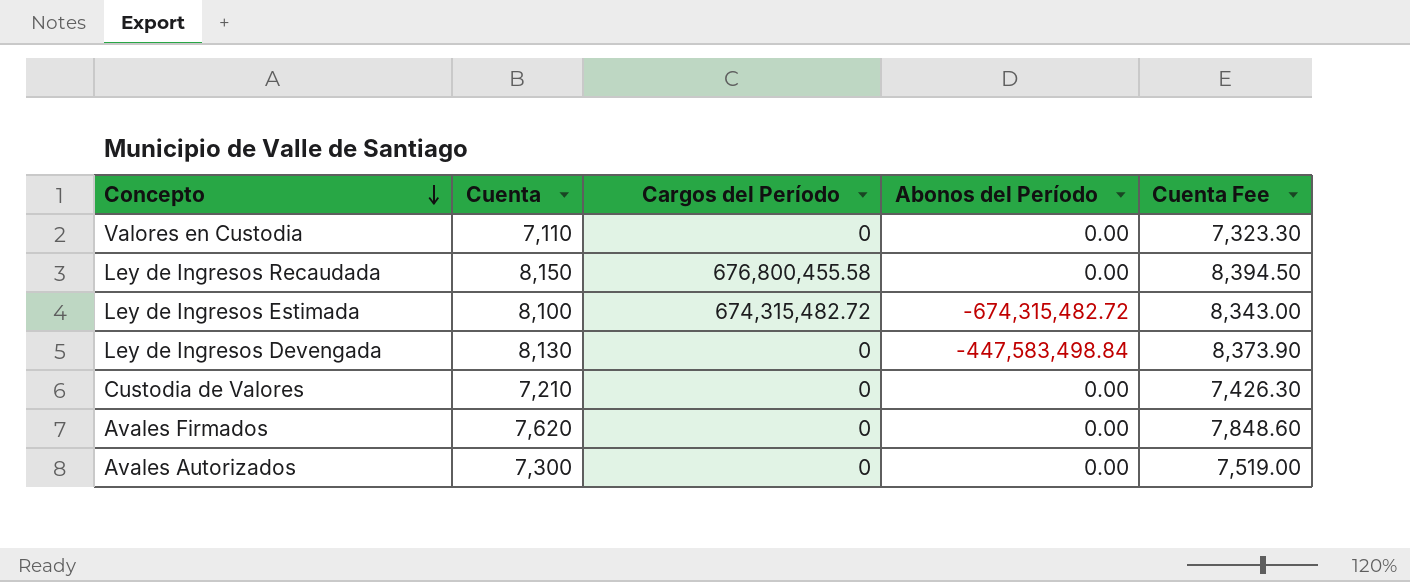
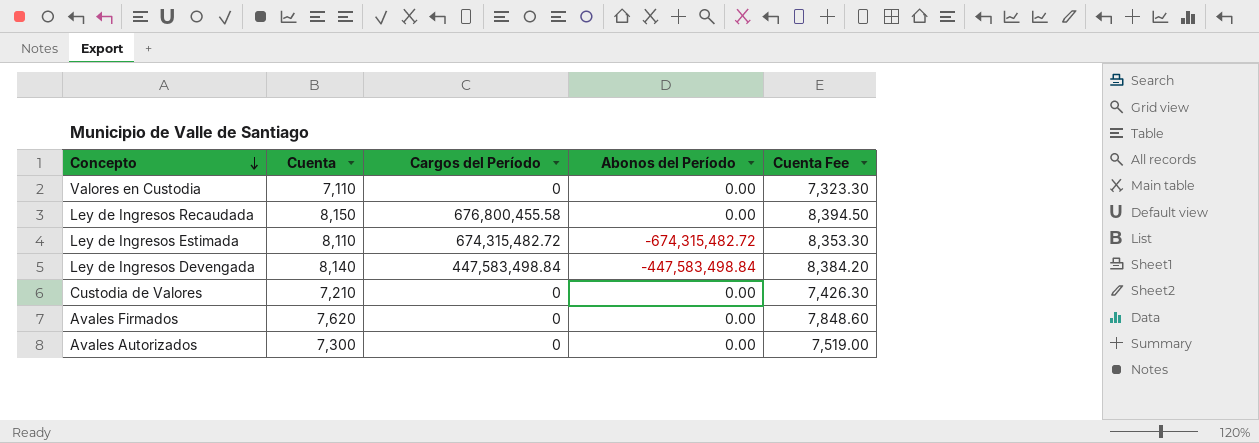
Ley de Ingresos Estimada | Cuenta: 8,100 -> 8,110
Ley de Ingresos Estimada | Cuenta Fee: 8,343.00 -> 8,353.30
Ley de Ingresos Devengada | Cuenta: 8,130 -> 8,140
Ley de Ingresos Devengada | Cargos del Período: 0 -> 447,583,498.84
Ley de Ingresos Devengada | Cuenta Fee: 8,373.90 -> 8,384.20

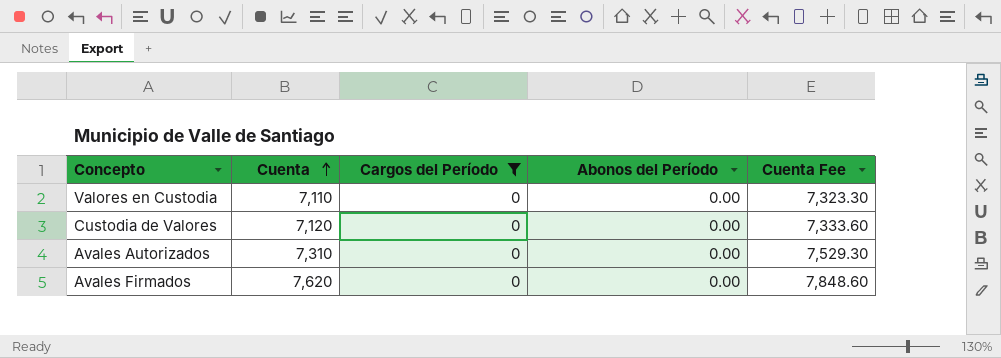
filter: none -> Cargos del Período = 0
row order: Concepto descending -> Cuenta ascending
Custodia de Valores | Cuenta: 7,210 -> 7,120
Custodia de Valores | Cuenta Fee: 7,426.30 -> 7,333.60
Avales Autorizados | Cuenta: 7,300 -> 7,310
Avales Autorizados | Cuenta Fee: 7,519.00 -> 7,529.30

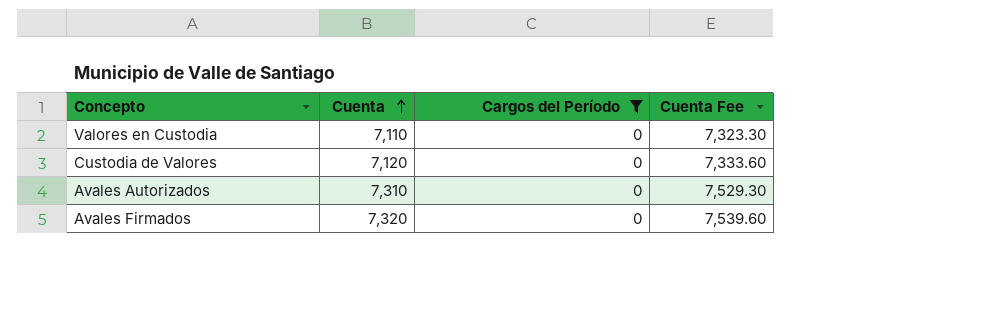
column Abonos del Período | position: 4 -> none
Avales Firmados | Cuenta: 7,620 -> 7,320
Avales Firmados | Cuenta Fee: 7,848.60 -> 7,539.60

